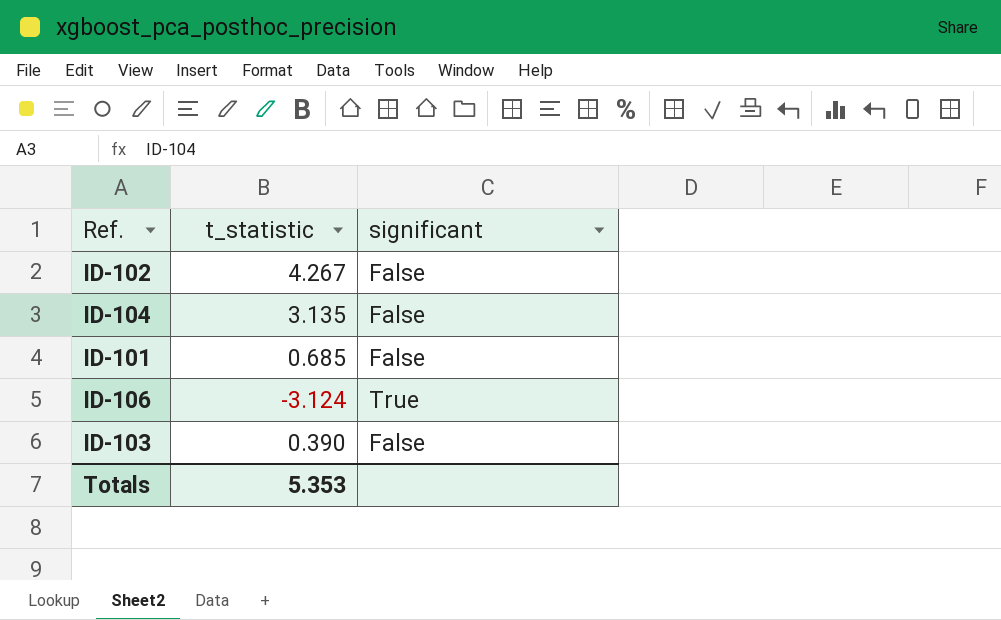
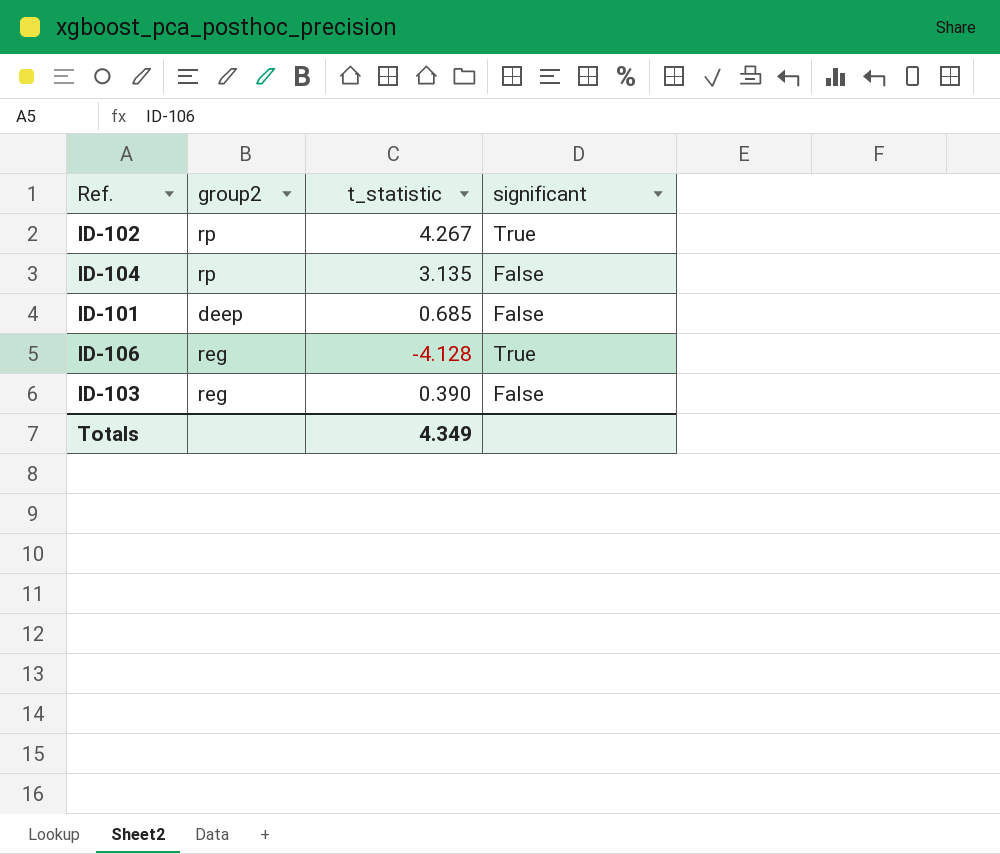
column group2 | position: none -> 2
ID-102 | significant: False -> True
ID-106 | t_statistic: -3.124 -> -4.128
Totals | t_statistic: 5.353 -> 4.349

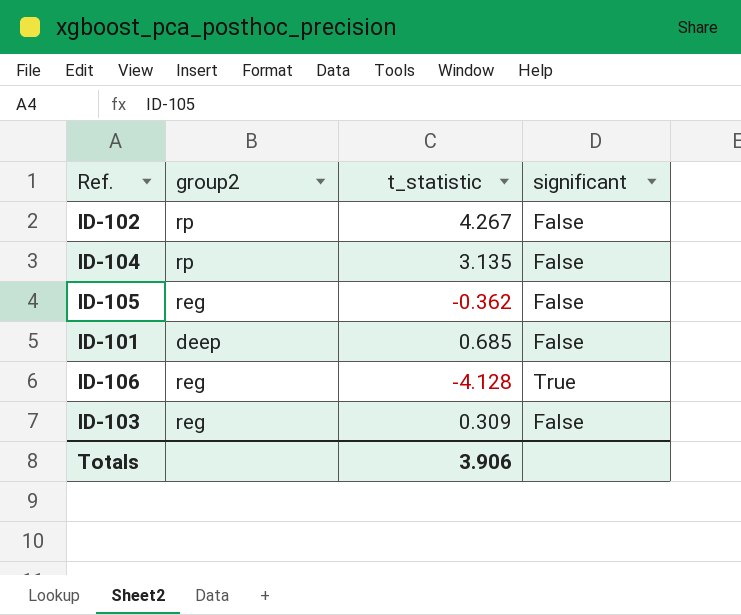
ID-102 | significant: True -> False
row ID-105: none -> reg | -0.362 | False
ID-103 | t_statistic: 0.390 -> 0.309
Totals | t_statistic: 4.349 -> 3.906

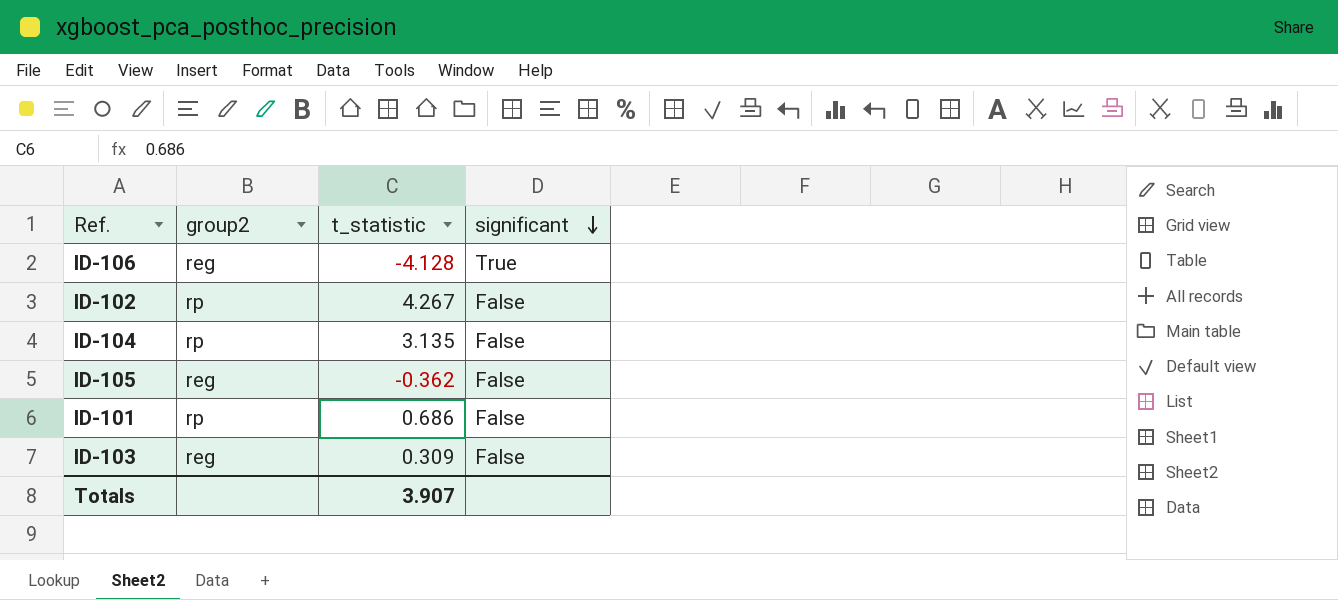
row order: none -> significant descending
ID-101 | group2: deep -> rp
ID-101 | t_statistic: 0.685 -> 0.686
Totals | t_statistic: 3.906 -> 3.907

